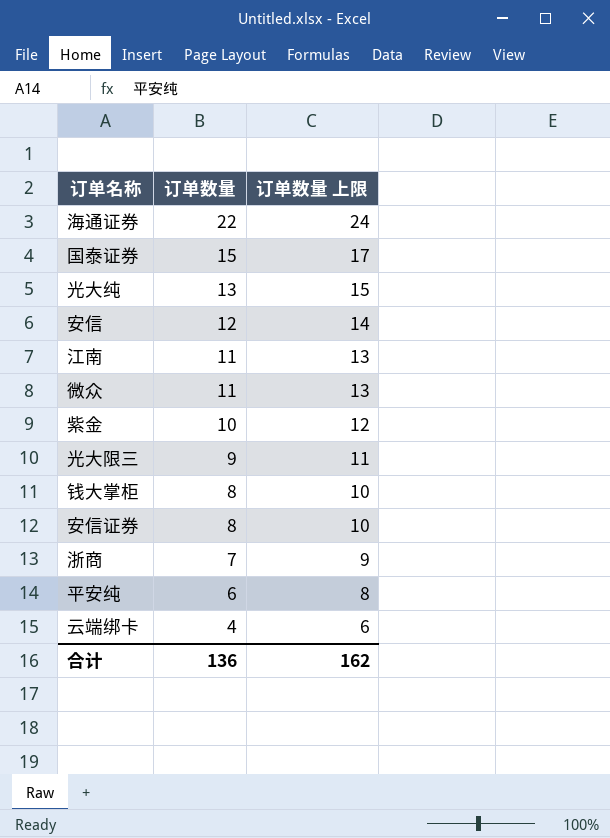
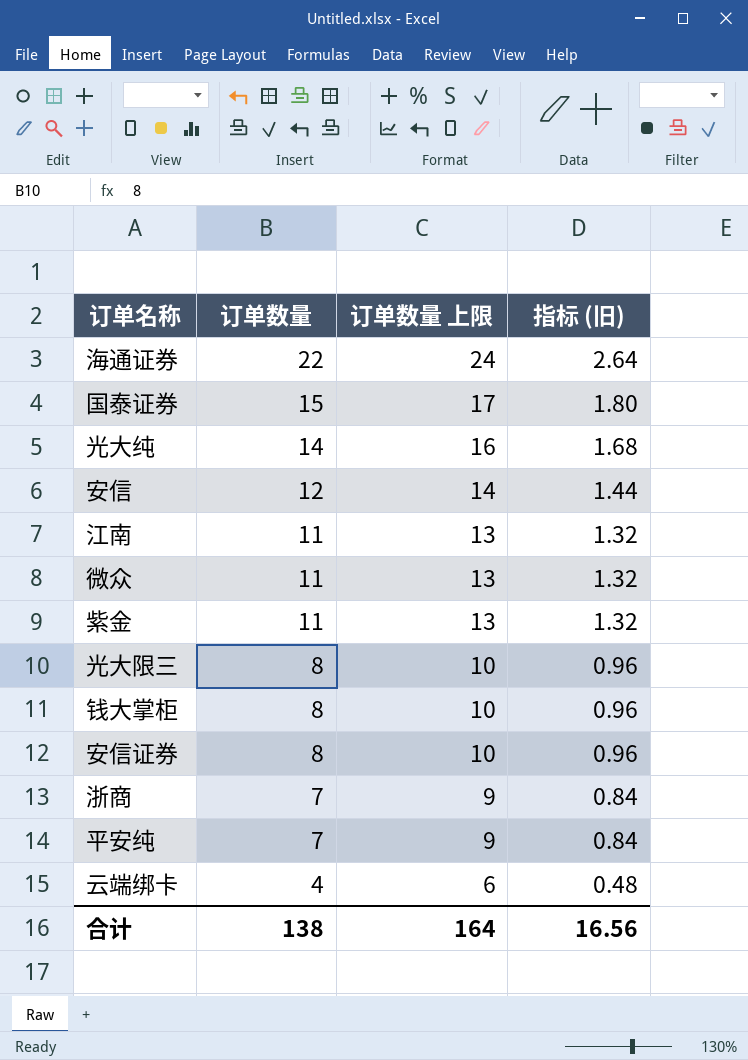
column 指标 (旧) | formula: none -> [订单数量] * 0.12
光大纯 | 订单数量: 13 -> 14
光大纯 | 订单数量 上限: 15 -> 16
紫金 | 订单数量: 10 -> 11
紫金 | 订单数量 上限: 12 -> 13
光大限三 | 订单数量: 9 -> 8
光大限三 | 订单数量 上限: 11 -> 10
平安纯 | 订单数量: 6 -> 7
平安纯 | 订单数量 上限: 8 -> 9
合计 | 订单数量: 136 -> 138
合计 | 订单数量 上限: 162 -> 164

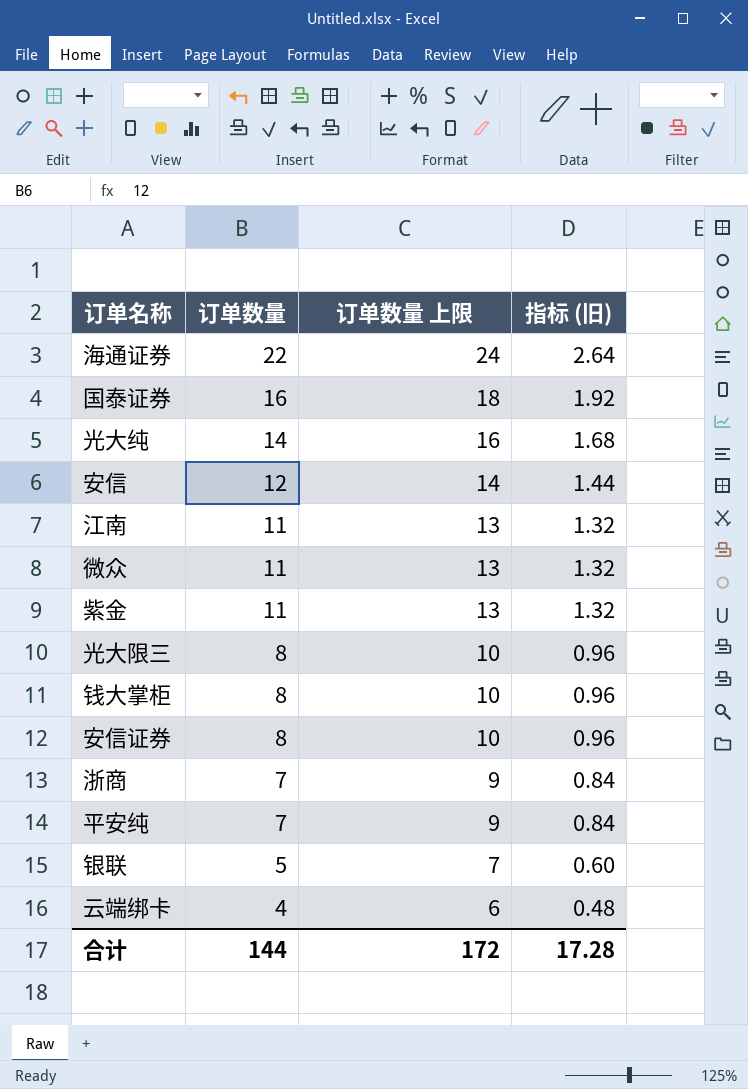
国泰证券 | 订单数量: 15 -> 16
国泰证券 | 订单数量 上限: 17 -> 18
国泰证券 | 指标 (旧): 1.80 -> 1.92
row 银联: none -> 5 | 7 | 0.60
合计 | 订单数量: 138 -> 144
合计 | 订单数量 上限: 164 -> 172
合计 | 指标 (旧): 16.56 -> 17.28

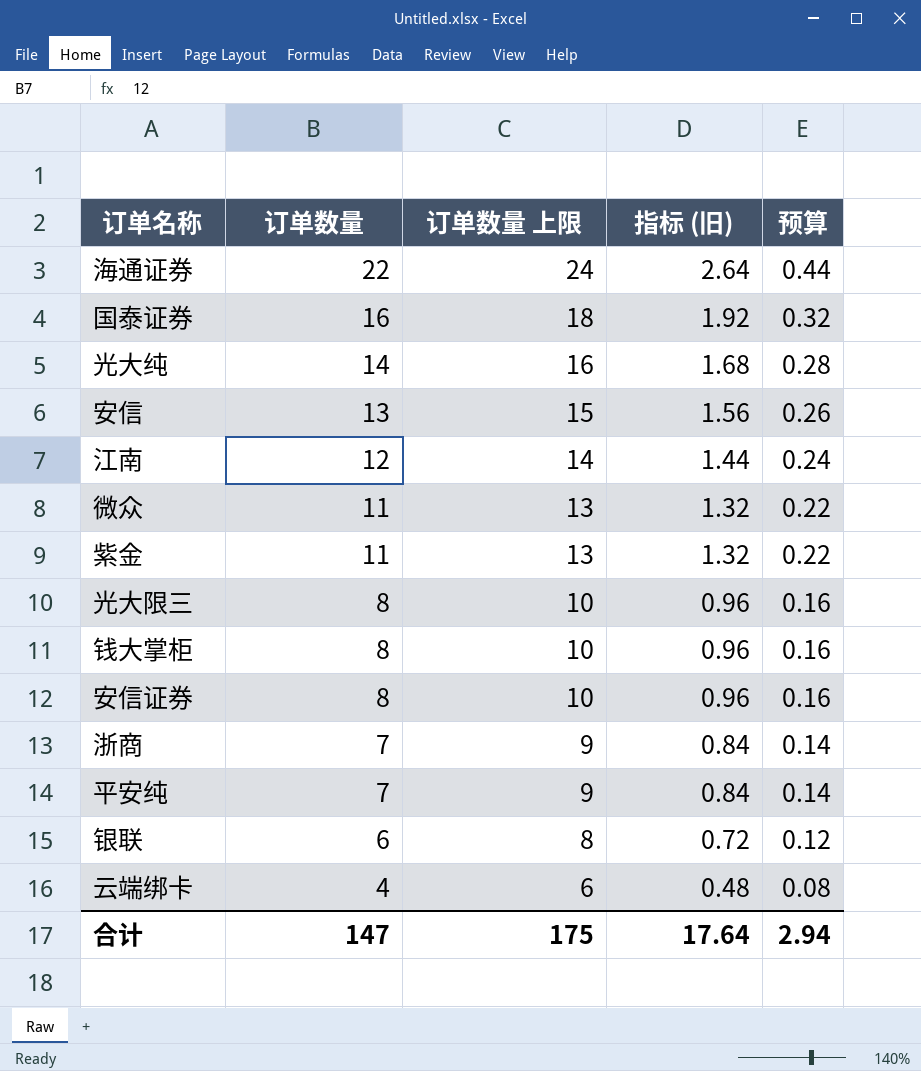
column 预算 | formula: none -> [订单数量] * 0.02
安信 | 订单数量: 12 -> 13
安信 | 订单数量 上限: 14 -> 15
安信 | 指标 (旧): 1.44 -> 1.56
江南 | 订单数量: 11 -> 12
江南 | 订单数量 上限: 13 -> 14
江南 | 指标 (旧): 1.32 -> 1.44
银联 | 订单数量: 5 -> 6
银联 | 订单数量 上限: 7 -> 8
银联 | 指标 (旧): 0.60 -> 0.72
合计 | 订单数量: 144 -> 147
合计 | 订单数量 上限: 172 -> 175
合计 | 指标 (旧): 17.28 -> 17.64

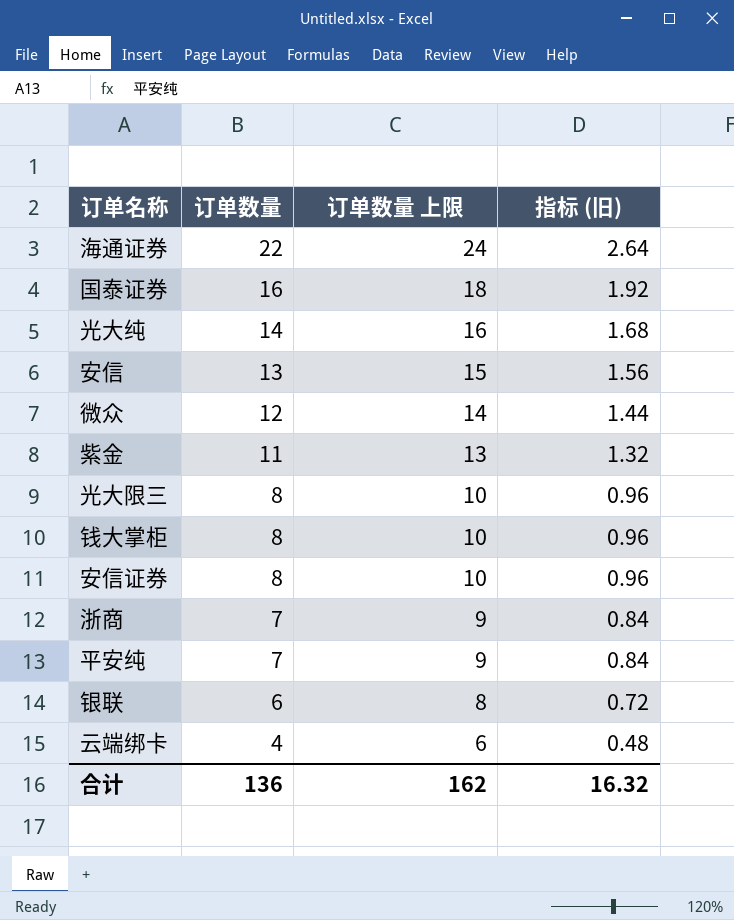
column 预算 | formula: [订单数量] * 0.02 -> none
row 江南: 12 | 14 | 1.44 | 0.24 -> none
微众 | 订单数量: 11 -> 12
微众 | 订单数量 上限: 13 -> 14
微众 | 指标 (旧): 1.32 -> 1.44
合计 | 订单数量: 147 -> 136
合计 | 订单数量 上限: 175 -> 162
合计 | 指标 (旧): 17.64 -> 16.32

